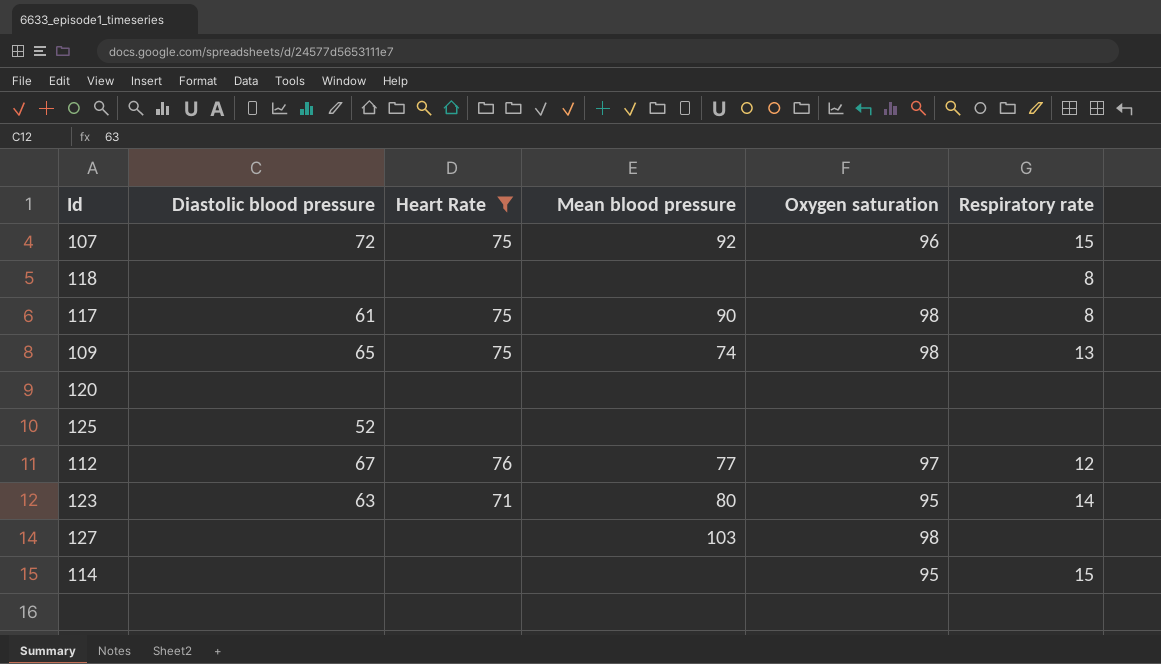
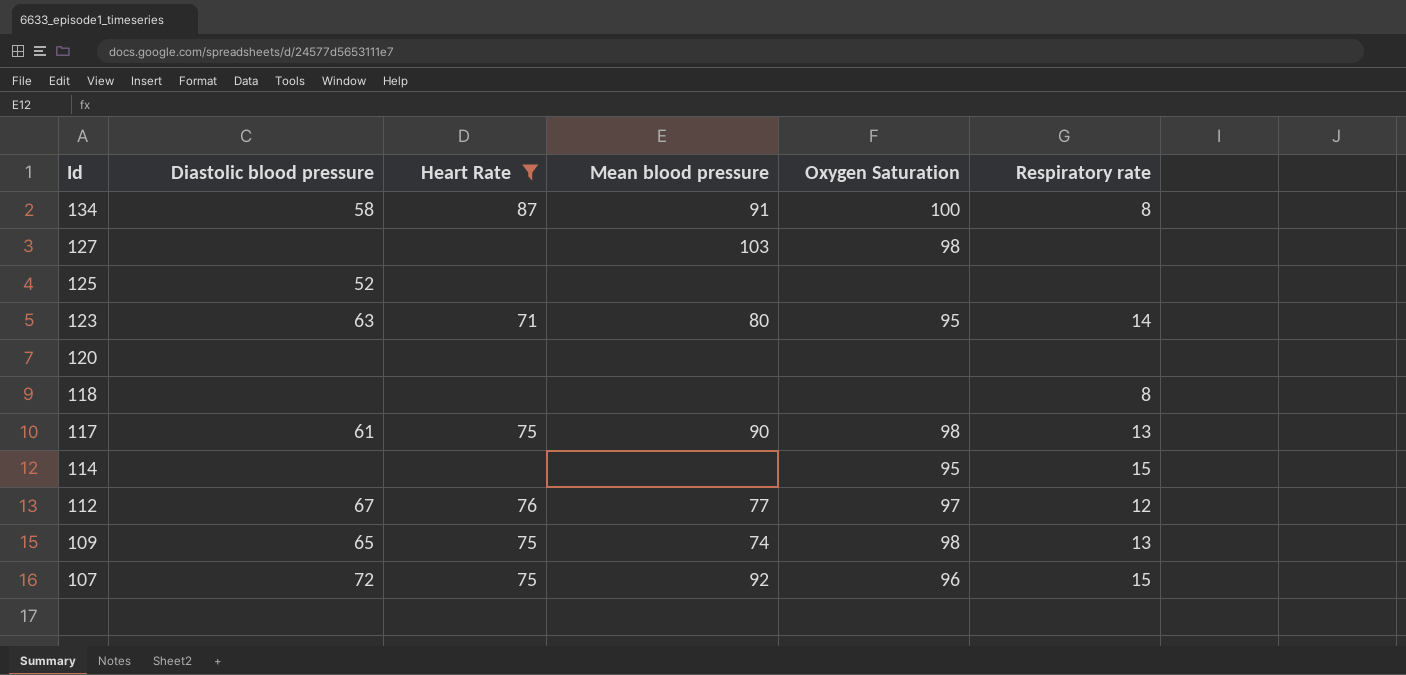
row order: none -> Id descending
column name: Oxygen saturation -> Oxygen Saturation
row 134: none -> 58 | 87 | 91 | 100 | 8
117 | Respiratory rate: 8 -> 13

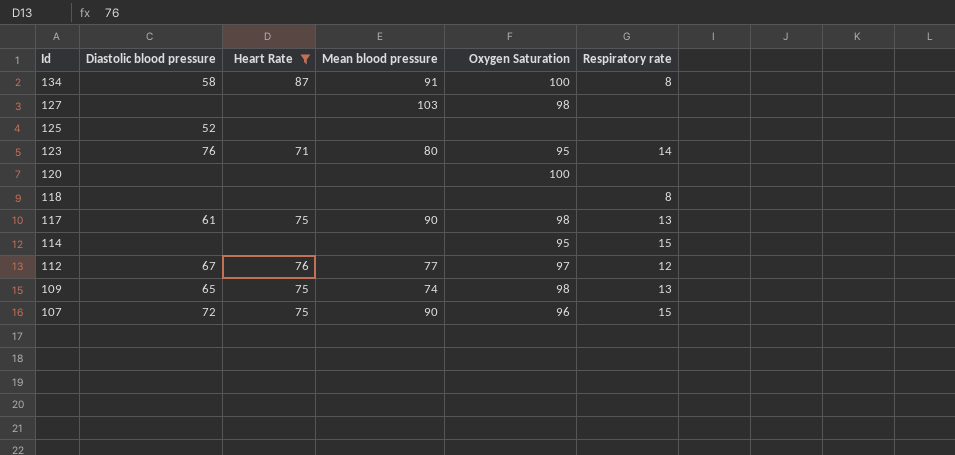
123 | Diastolic blood pressure: 63 -> 76
120 | Oxygen Saturation: none -> 100
107 | Mean blood pressure: 92 -> 90

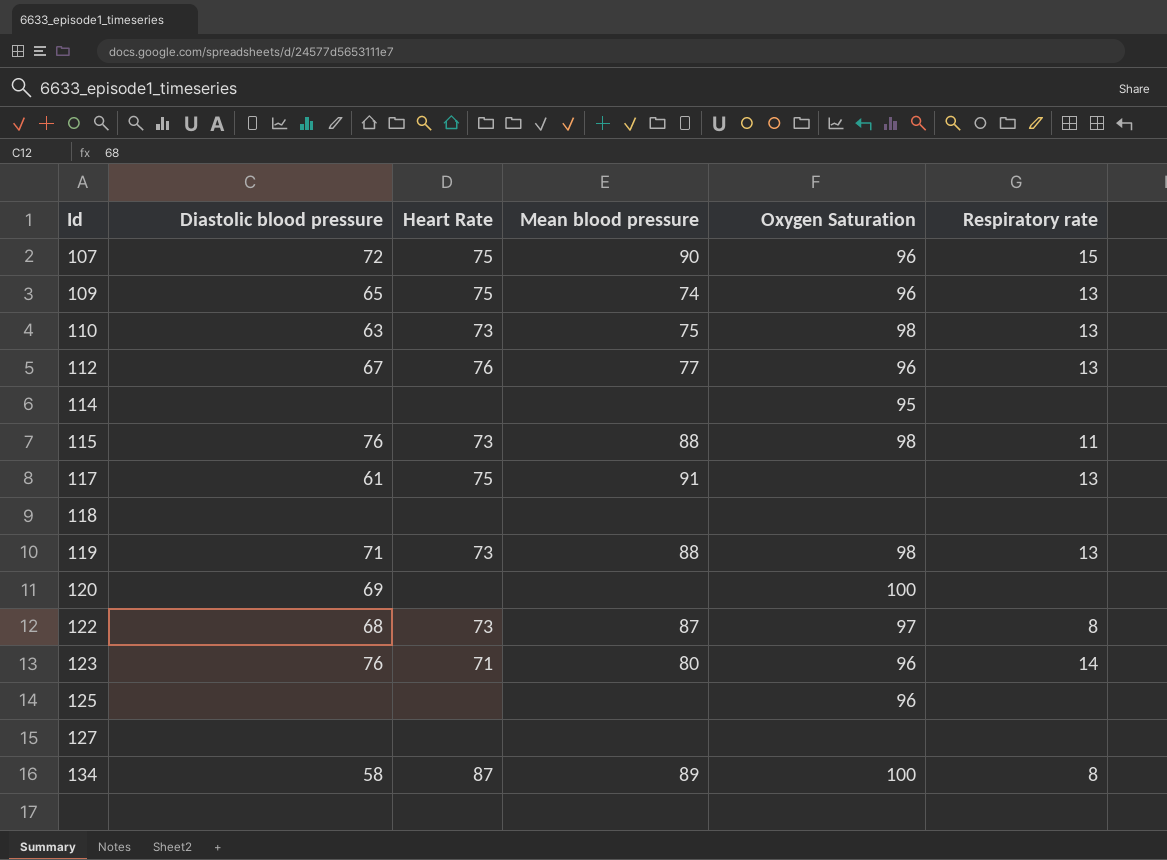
filter: Heart Rate != 73 -> none
row order: Id descending -> Id ascending
109 | Oxygen Saturation: 98 -> 96
112 | Oxygen Saturation: 97 -> 96
112 | Respiratory rate: 12 -> 13
114 | Respiratory rate: 15 -> none
117 | Mean blood pressure: 90 -> 91
117 | Oxygen Saturation: 98 -> none
118 | Respiratory rate: 8 -> none
120 | Diastolic blood pressure: none -> 69
123 | Oxygen Saturation: 95 -> 96
125 | Diastolic blood pressure: 52 -> none
125 | Oxygen Saturation: none -> 96
127 | Mean blood pressure: 103 -> none
127 | Oxygen Saturation: 98 -> none
134 | Mean blood pressure: 91 -> 89

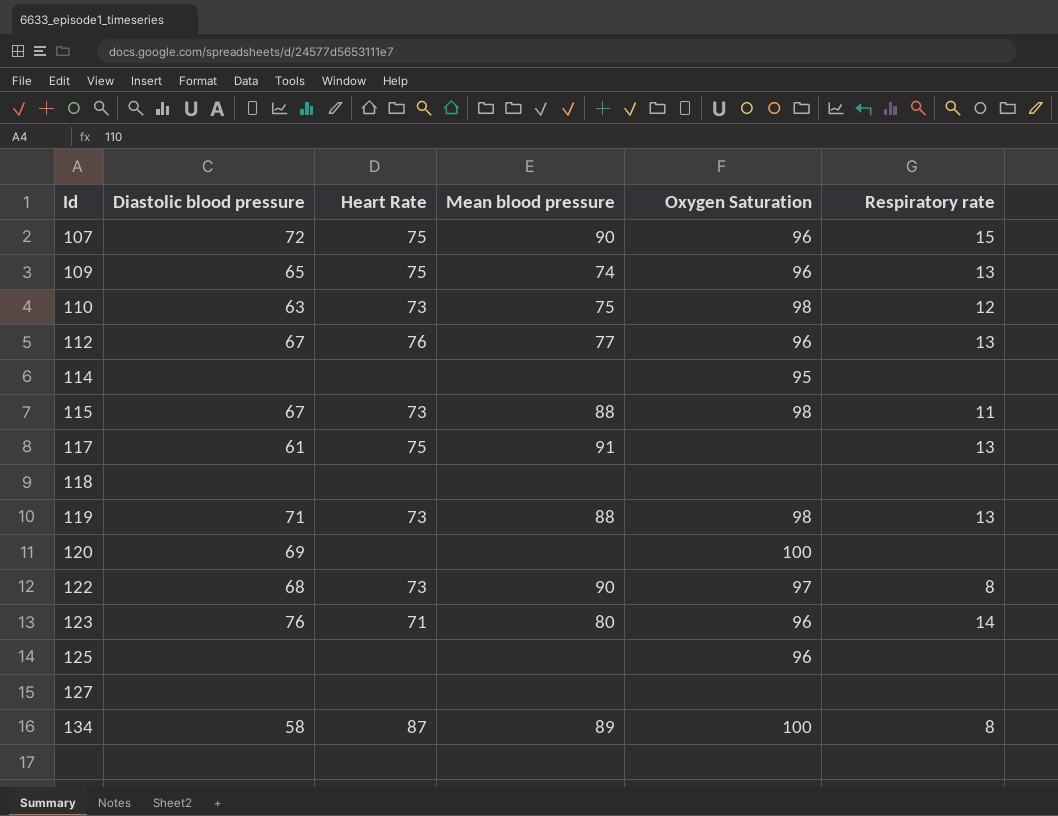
110 | Respiratory rate: 13 -> 12
115 | Diastolic blood pressure: 76 -> 67
122 | Mean blood pressure: 87 -> 90

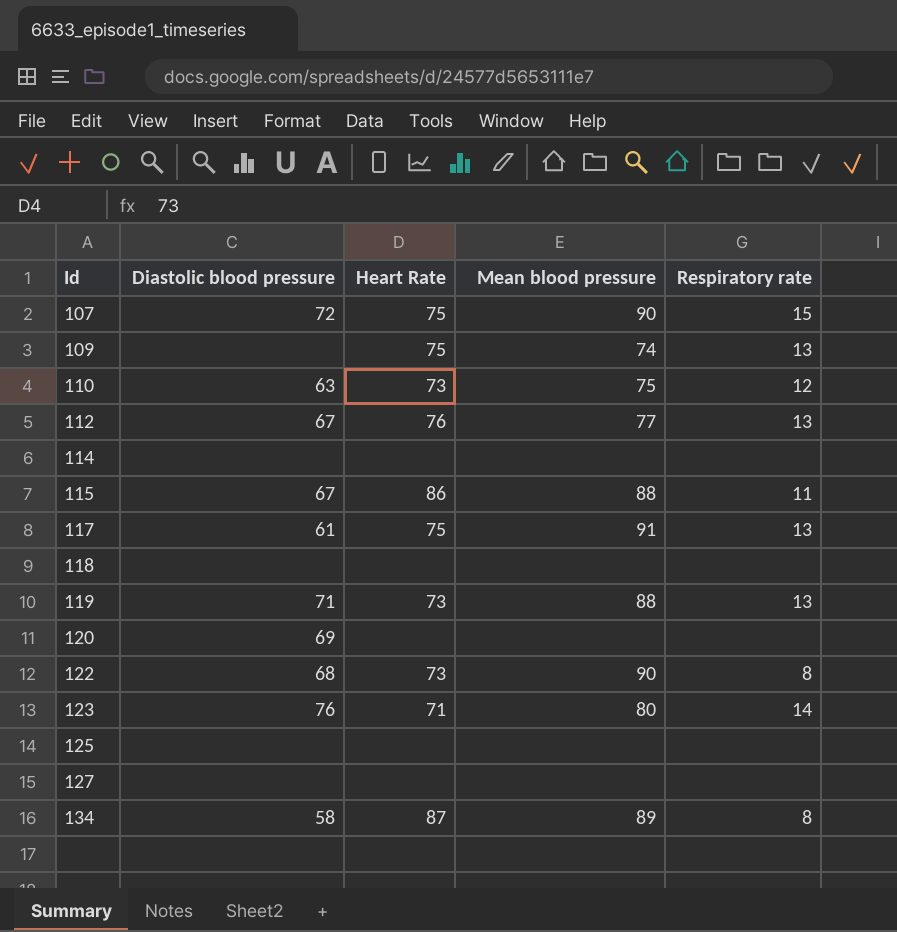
column Oxygen Saturation | position: 5 -> none
109 | Diastolic blood pressure: 65 -> none
115 | Heart Rate: 73 -> 86

